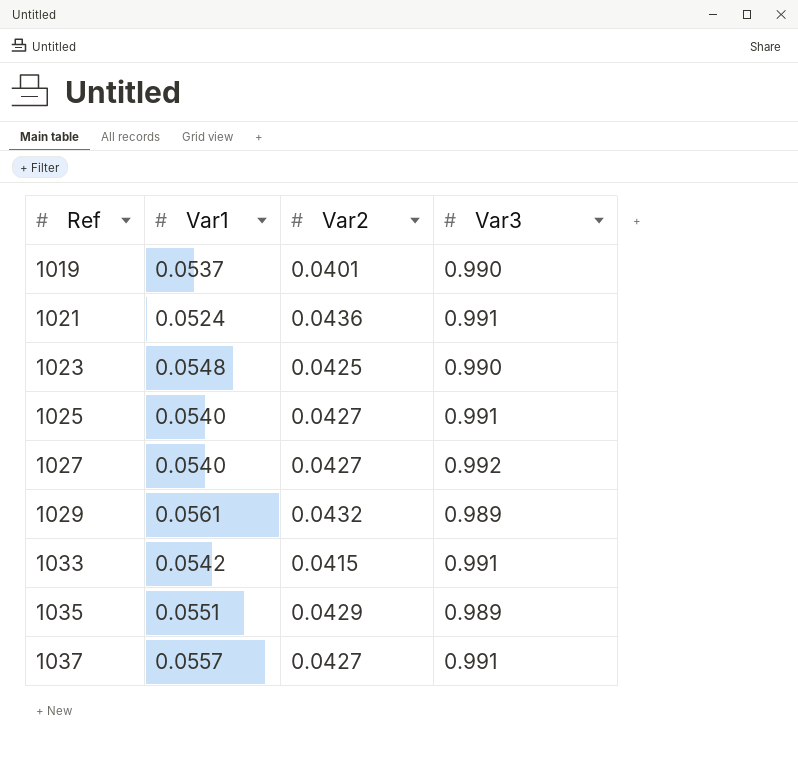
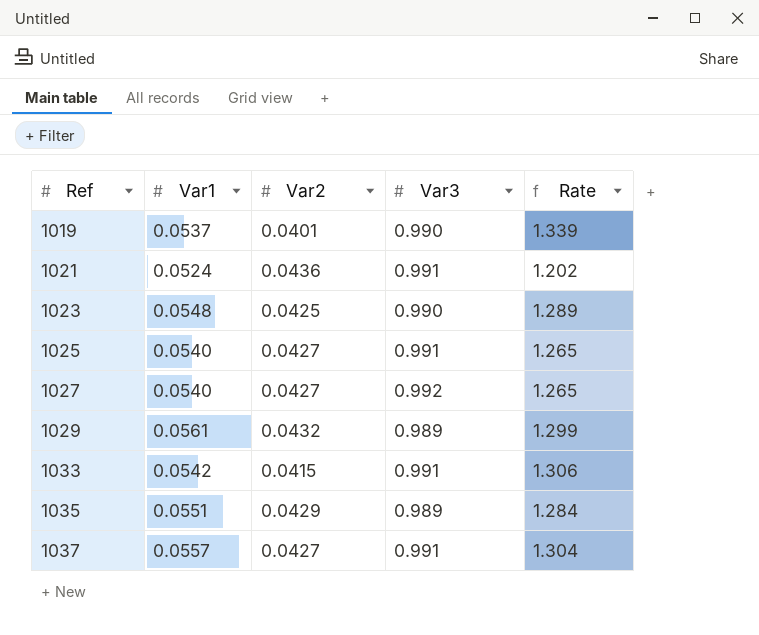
column Rate | formula: none -> [Var1] / [Var2]

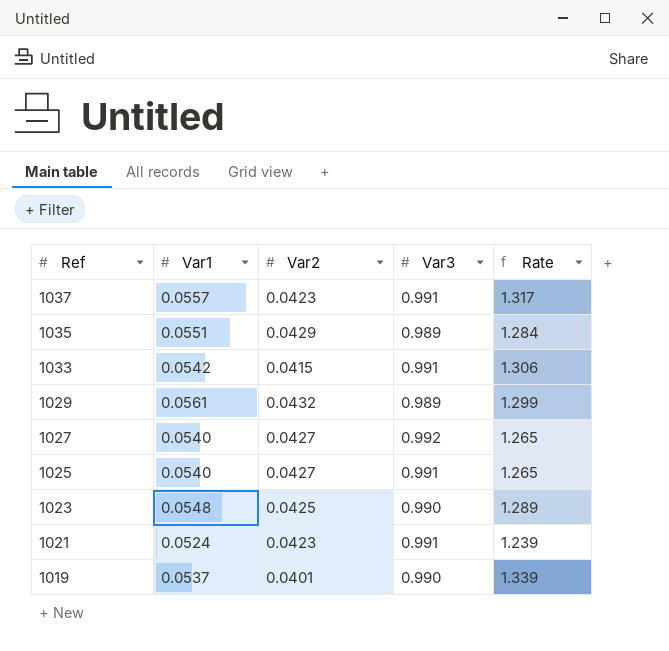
row order: Ref ascending -> Ref descending
1037 | Var2: 0.0427 -> 0.0423
1037 | Rate: 1.304 -> 1.317
1021 | Var2: 0.0436 -> 0.0423
1021 | Rate: 1.202 -> 1.239

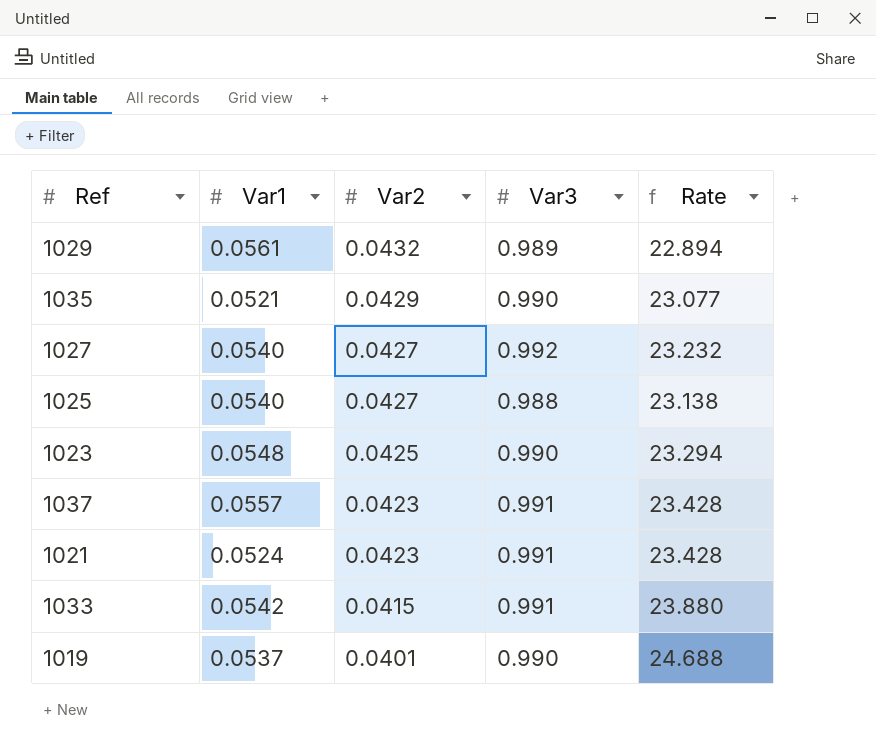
row order: Ref descending -> Var2 descending
column Rate | formula: [Var1] / [Var2] -> [Var3] / [Var2]
1035 | Var1: 0.0551 -> 0.0521
1035 | Var3: 0.989 -> 0.990
1025 | Var3: 0.991 -> 0.988

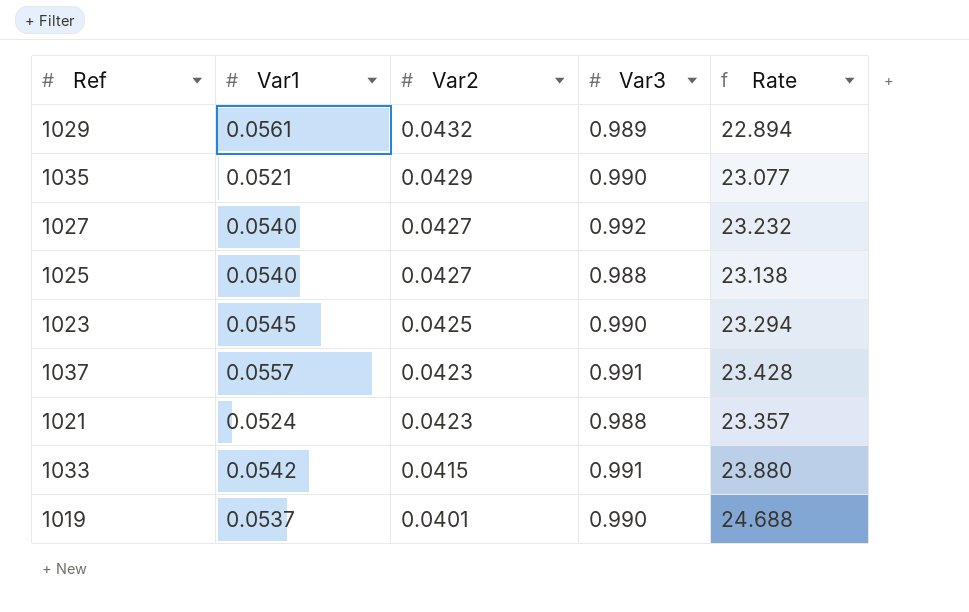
1023 | Var1: 0.0548 -> 0.0545
1021 | Var3: 0.991 -> 0.988
1021 | Rate: 23.428 -> 23.357

